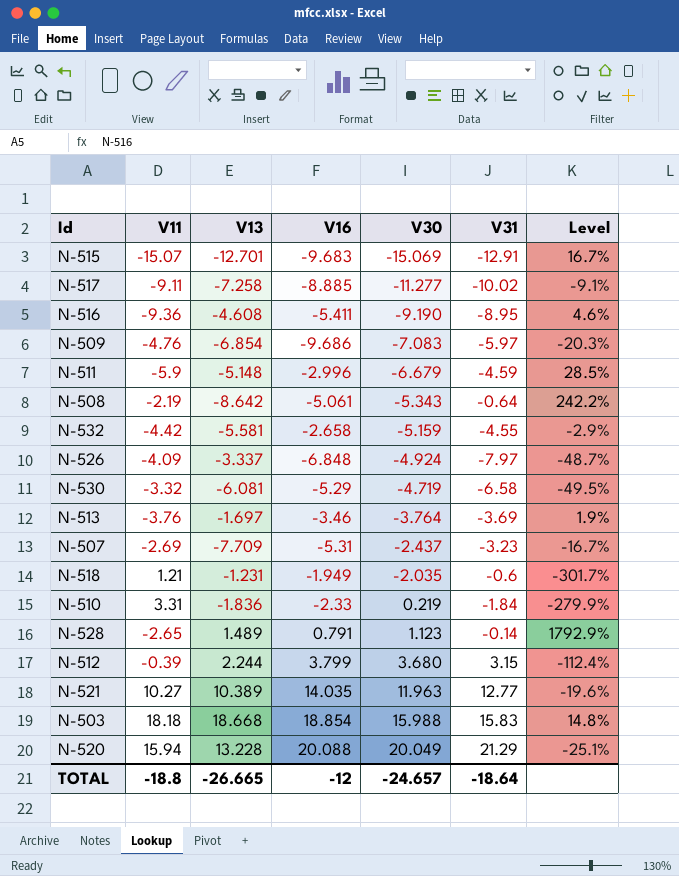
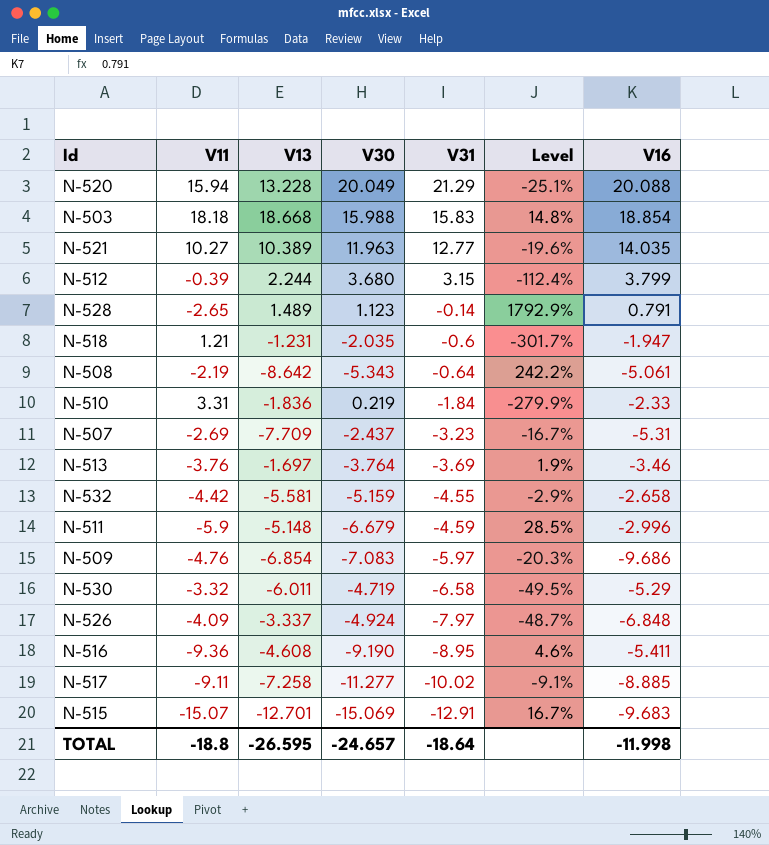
row order: V30 ascending -> V31 descending
column V16 | position: 4 -> 7
N-518 | V16: -1.949 -> -1.947
N-530 | V13: -6.081 -> -6.011
TOTAL | V13: -26.665 -> -26.595
TOTAL | V16: -12 -> -11.998

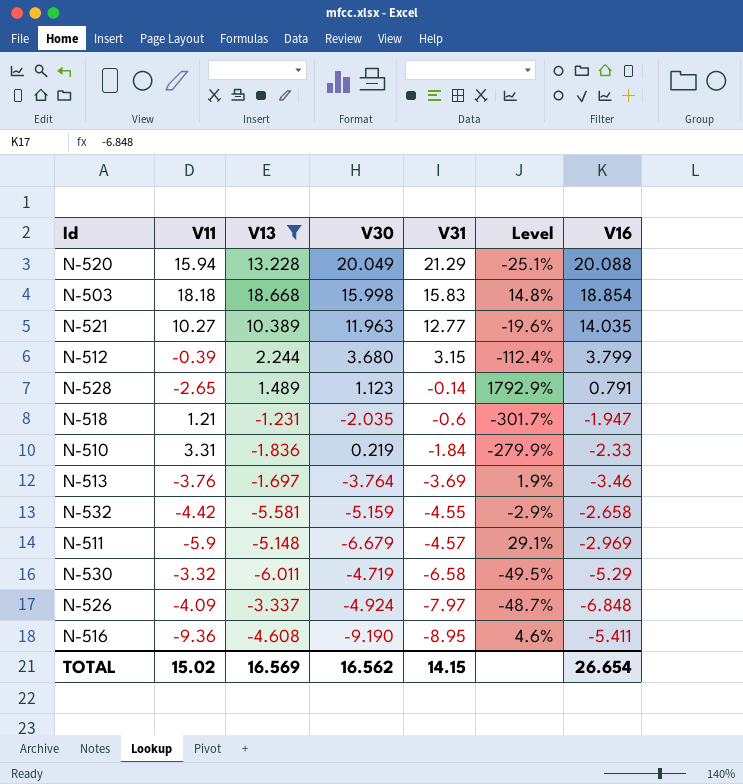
filter: none -> V13 >= -6.011
N-503 | V30: 15.988 -> 15.998
N-511 | V31: -4.59 -> -4.57
N-511 | Level: 28.5% -> 29.1%
N-511 | V16: -2.996 -> -2.969
TOTAL | V11: -18.8 -> 15.02
TOTAL | V13: -26.595 -> 16.569
TOTAL | V30: -24.657 -> 16.562
TOTAL | V31: -18.64 -> 14.15
TOTAL | V16: -11.998 -> 26.654

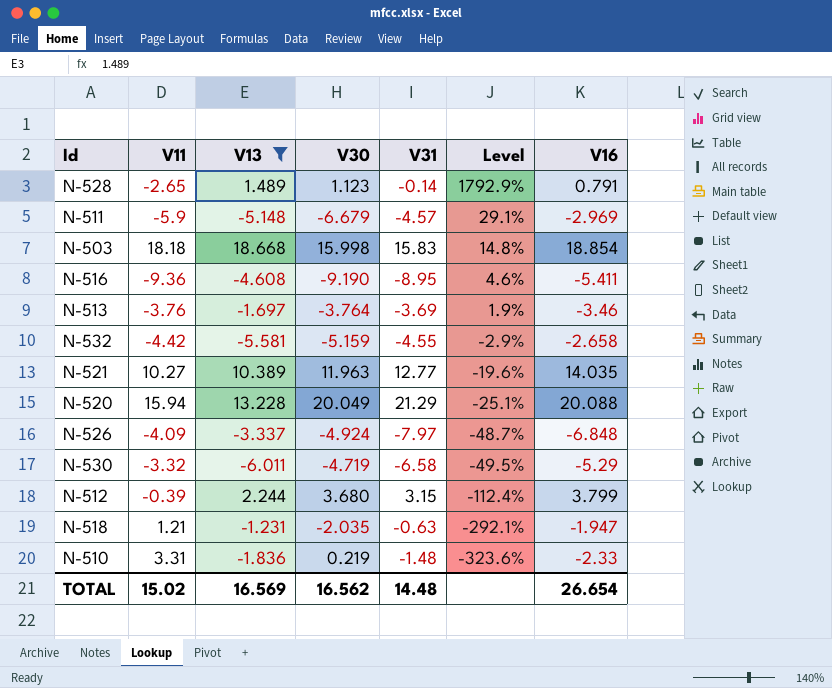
row order: V31 descending -> Level descending
N-518 | V31: -0.6 -> -0.63
N-518 | Level: -301.7% -> -292.1%
N-510 | V31: -1.84 -> -1.48
N-510 | Level: -279.9% -> -323.6%
TOTAL | V31: 14.15 -> 14.48

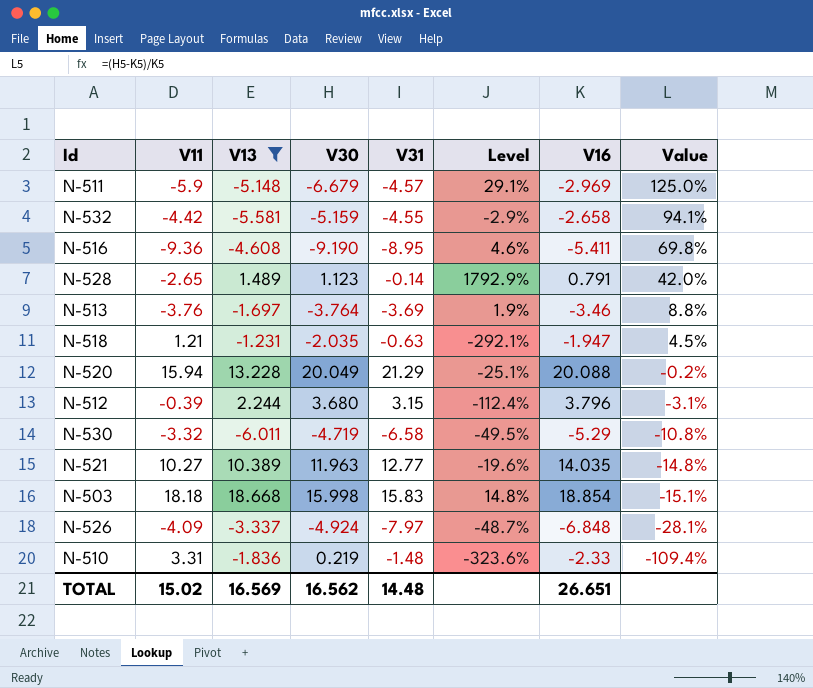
row order: Level descending -> Value descending
column Value | formula: none -> ([V30] - [V16]) / [V16]
N-512 | V16: 3.799 -> 3.796
TOTAL | V16: 26.654 -> 26.651

